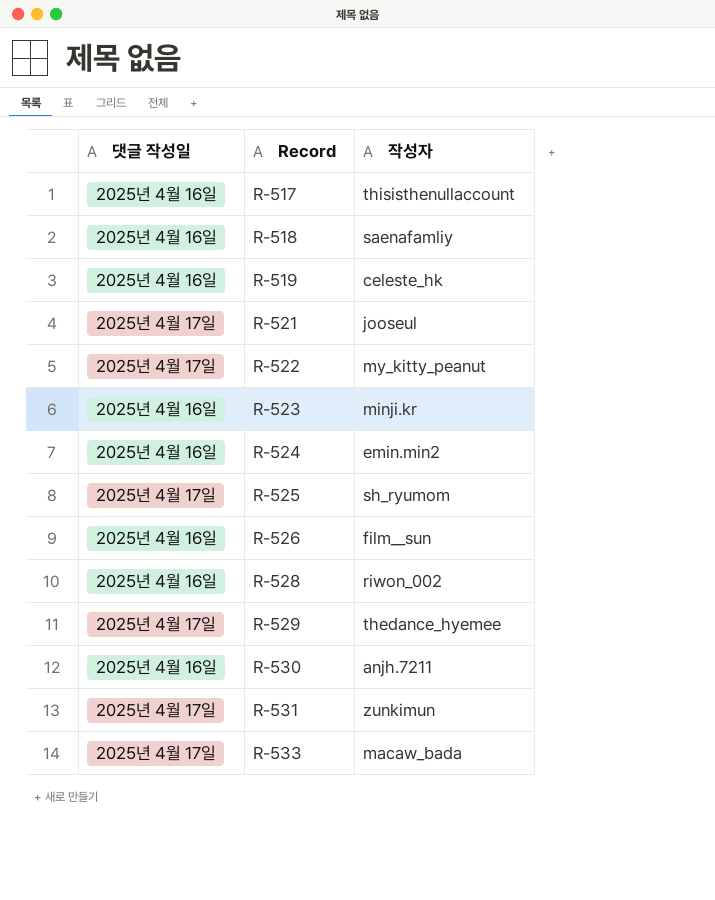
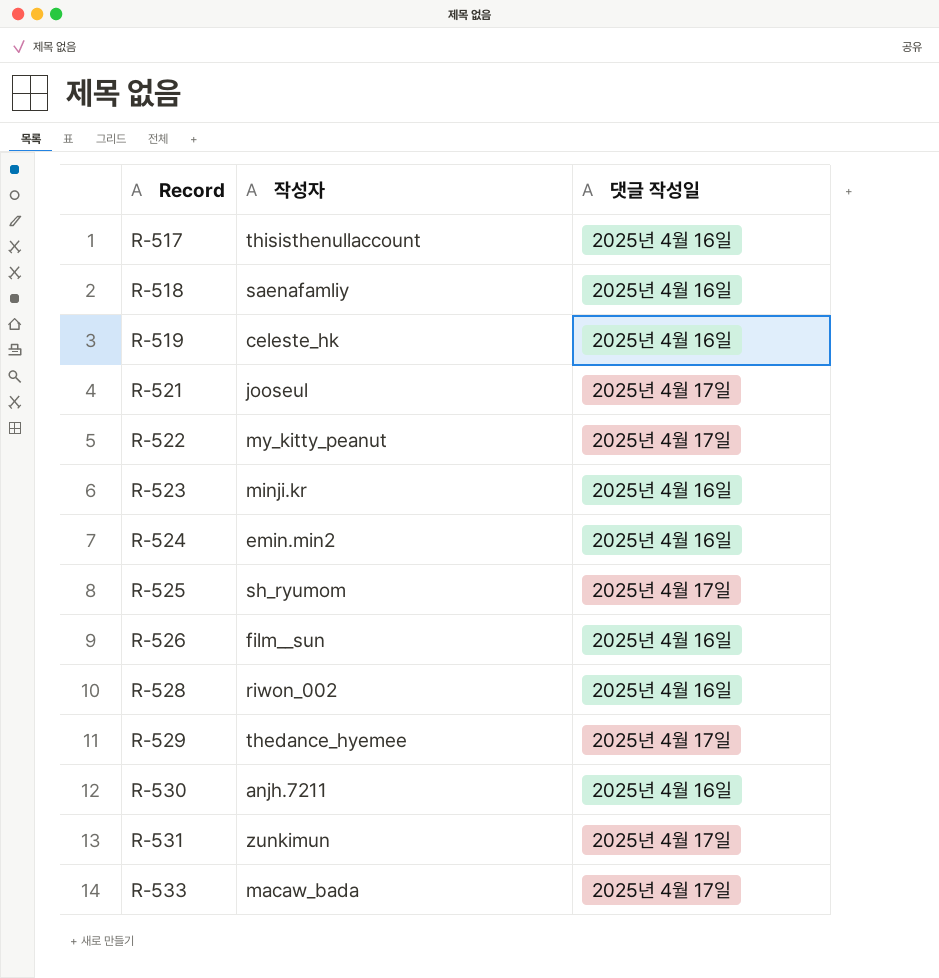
column 댓글 작성일 | position: 1 -> 3

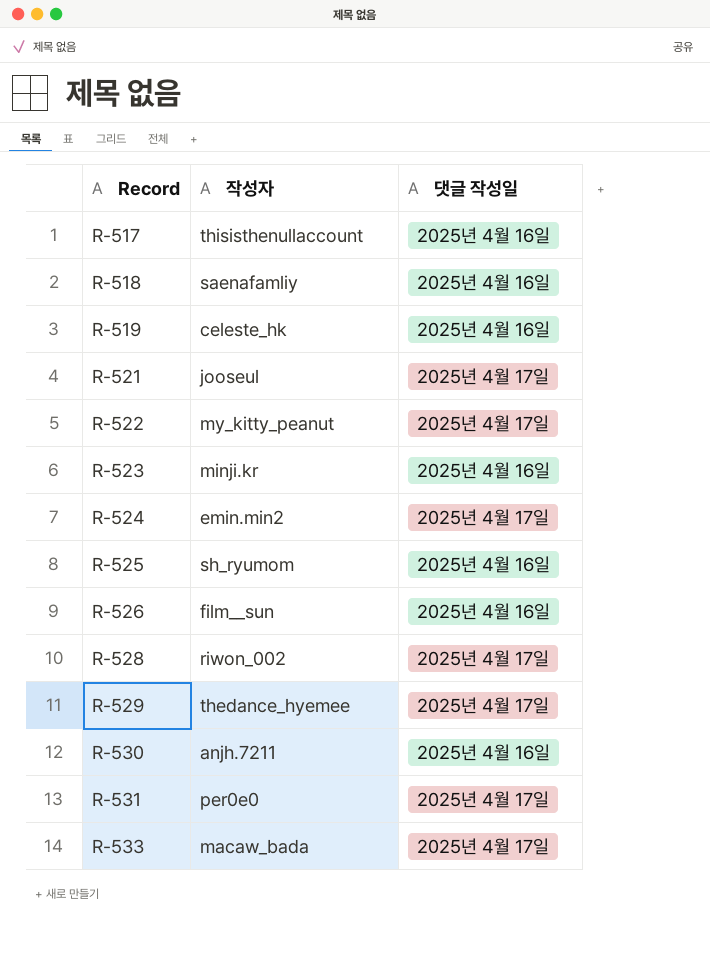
R-524 | 댓글 작성일: 2025년 4월 16일 -> 2025년 4월 17일
R-525 | 댓글 작성일: 2025년 4월 17일 -> 2025년 4월 16일
R-528 | 댓글 작성일: 2025년 4월 16일 -> 2025년 4월 17일
R-531 | 작성자: zunkimun -> per0e0

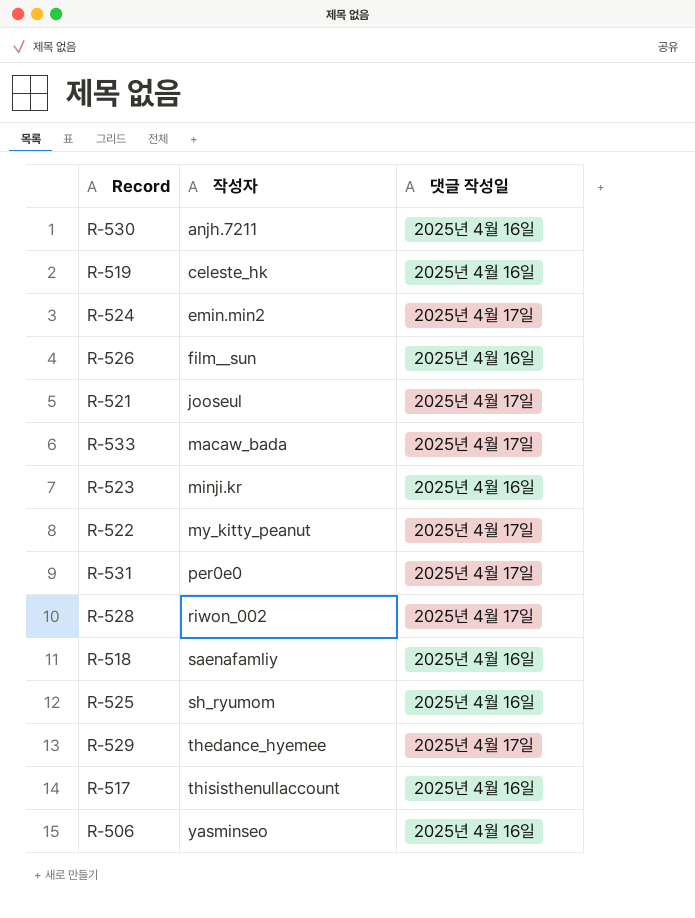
row order: Record ascending -> 작성자 ascending
row R-506: none -> yasminseo | 2025년 4월 16일

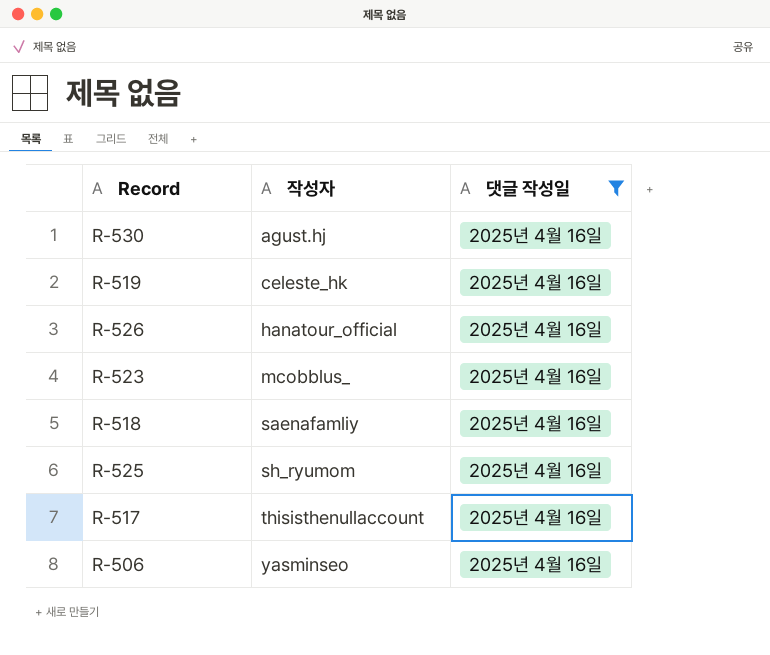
filter: none -> 댓글 작성일 = 2025년 4월 16일
R-530 | 작성자: anjh.7211 -> agust.hj
R-526 | 작성자: film__sun -> hanatour_official
R-523 | 작성자: minji.kr -> mcobblus_

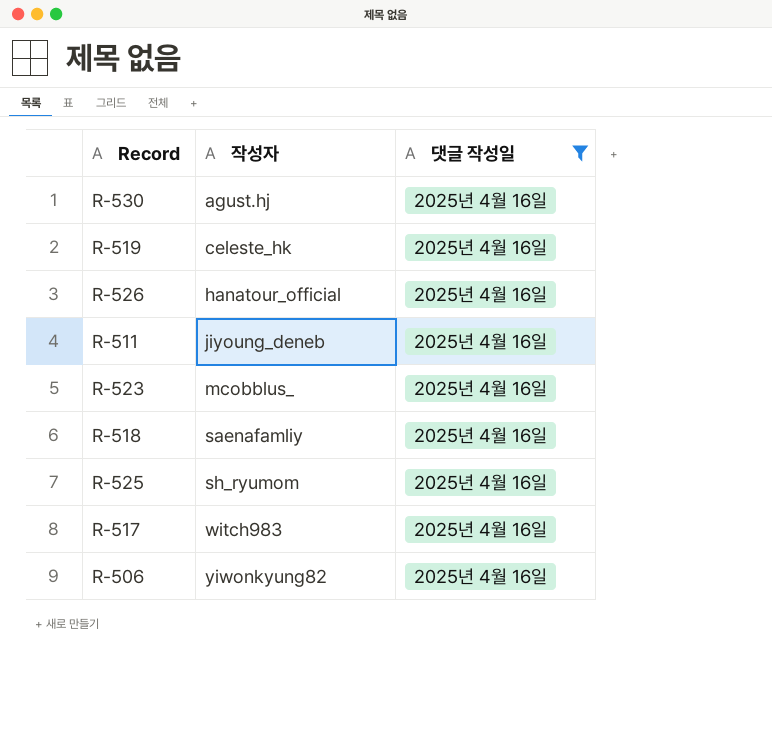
row R-511: none -> jiyoung_deneb | 2025년 4월 16일
R-517 | 작성자: thisisthenullaccount -> witch983
R-506 | 작성자: yasminseo -> yiwonkyung82

